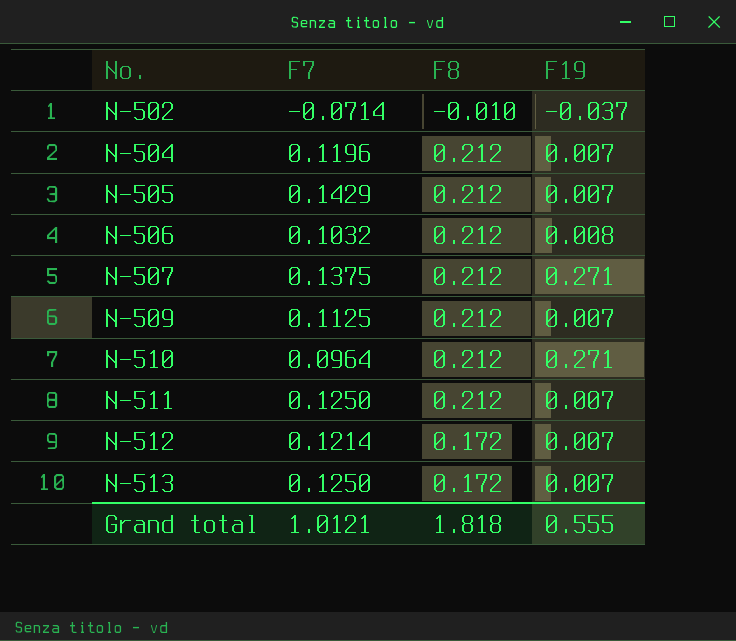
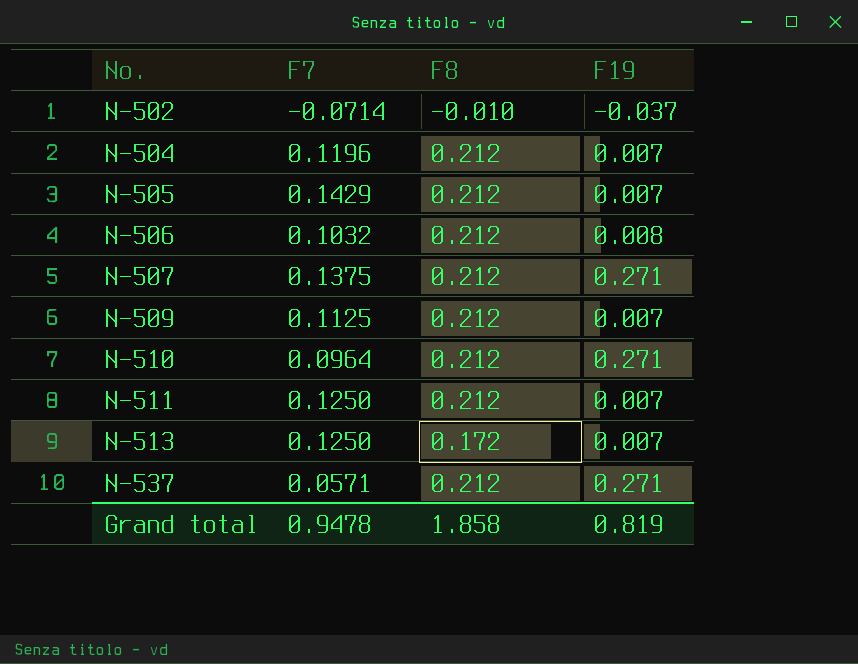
row N-512: 0.1214 | 0.172 | 0.007 -> none
row N-537: none -> 0.0571 | 0.212 | 0.271
Grand total | F7: 1.0121 -> 0.9478
Grand total | F8: 1.818 -> 1.858
Grand total | F19: 0.555 -> 0.819

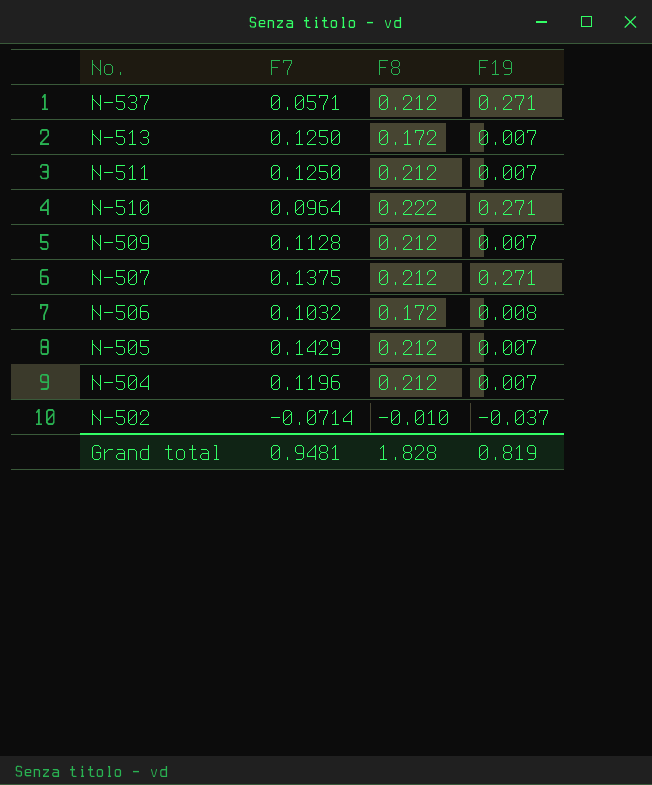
row order: No. ascending -> No. descending
N-510 | F8: 0.212 -> 0.222
N-509 | F7: 0.1125 -> 0.1128
N-506 | F8: 0.212 -> 0.172
Grand total | F7: 0.9478 -> 0.9481
Grand total | F8: 1.858 -> 1.828

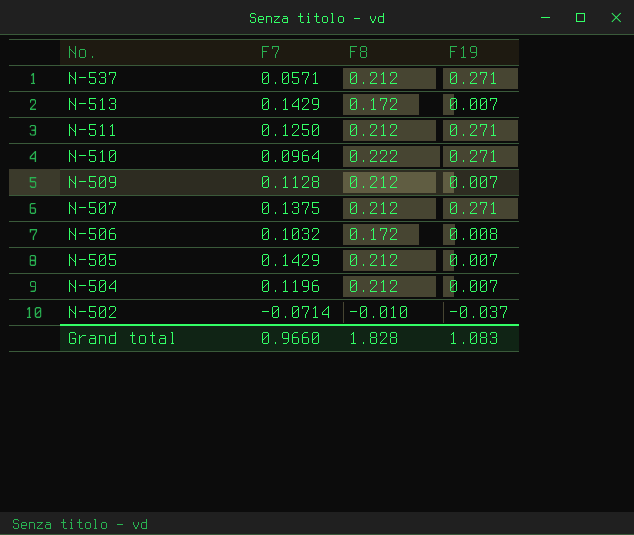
N-513 | F7: 0.1250 -> 0.1429
N-511 | F19: 0.007 -> 0.271
Grand total | F7: 0.9481 -> 0.9660
Grand total | F19: 0.819 -> 1.083

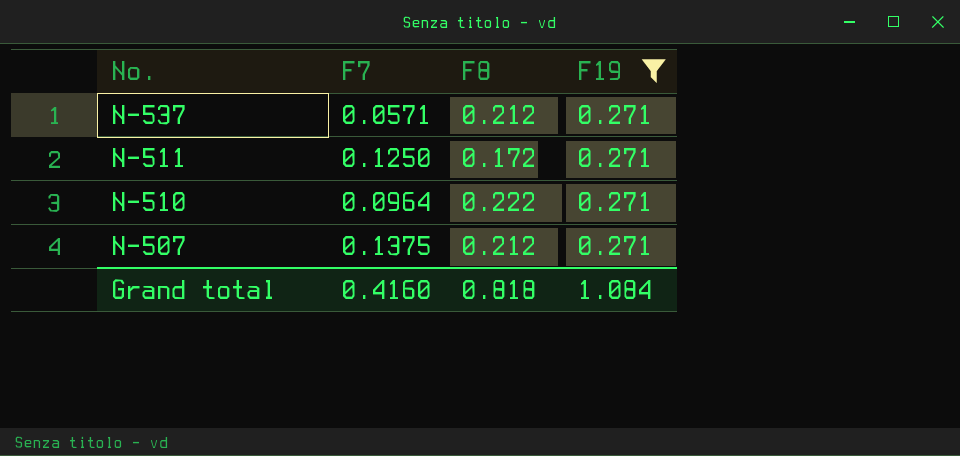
filter: none -> F19 = 0.271
N-511 | F8: 0.212 -> 0.172
Grand total | F7: 0.9660 -> 0.4160
Grand total | F8: 1.828 -> 0.818
Grand total | F19: 1.083 -> 1.084

